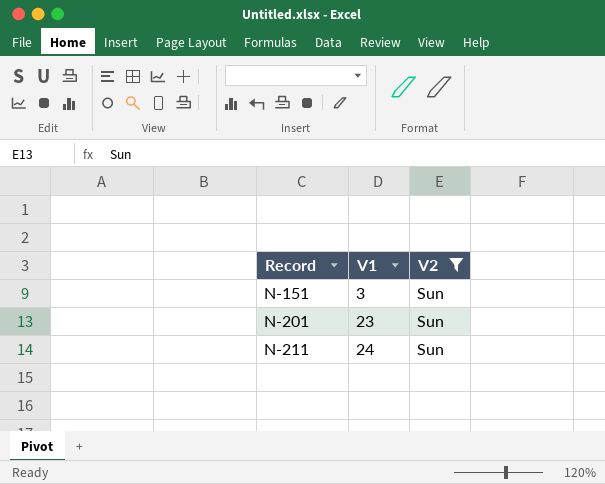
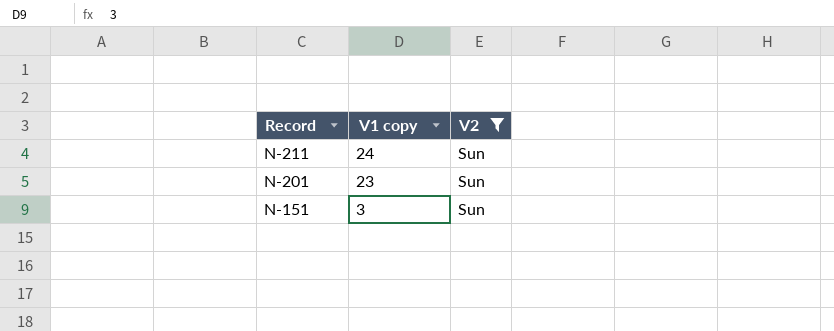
row order: Record ascending -> Record descending
column name: V1 -> V1 copy

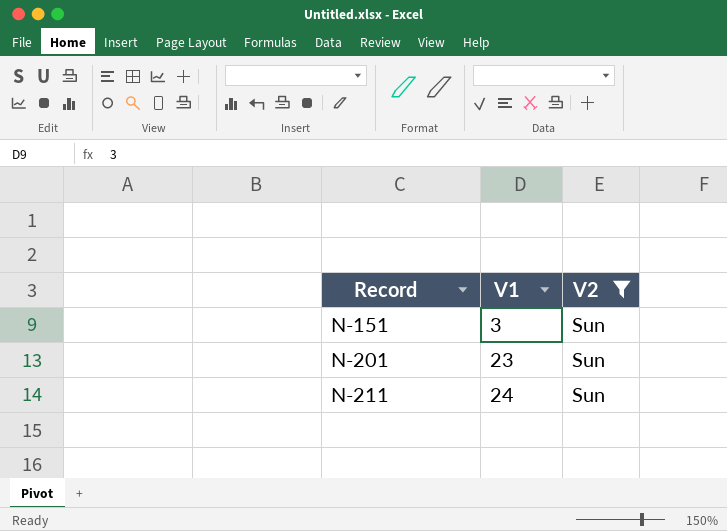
row order: Record descending -> Record ascending
column name: V1 copy -> V1

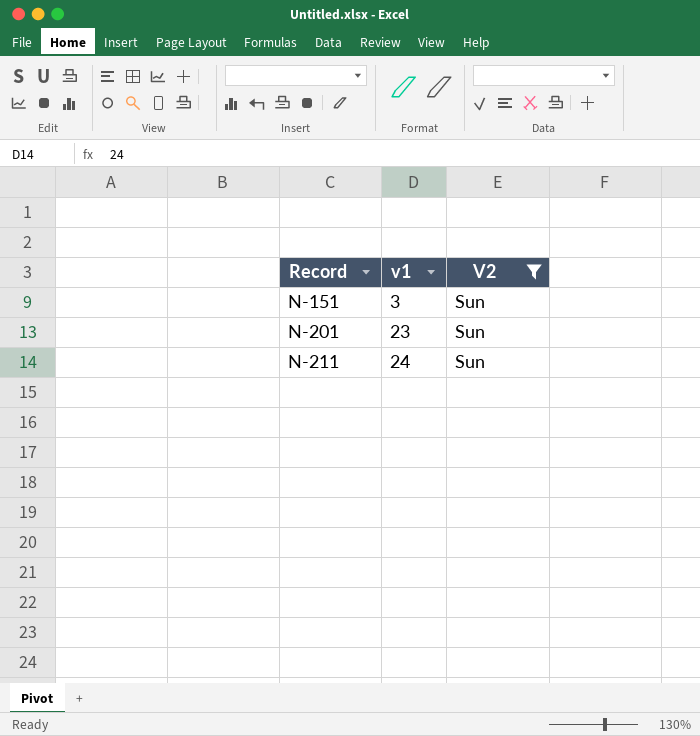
column name: V1 -> v1

